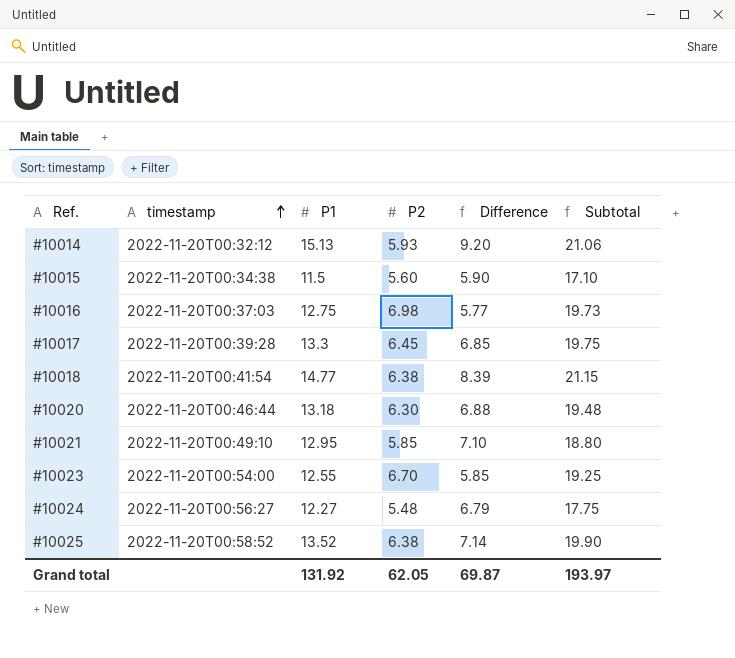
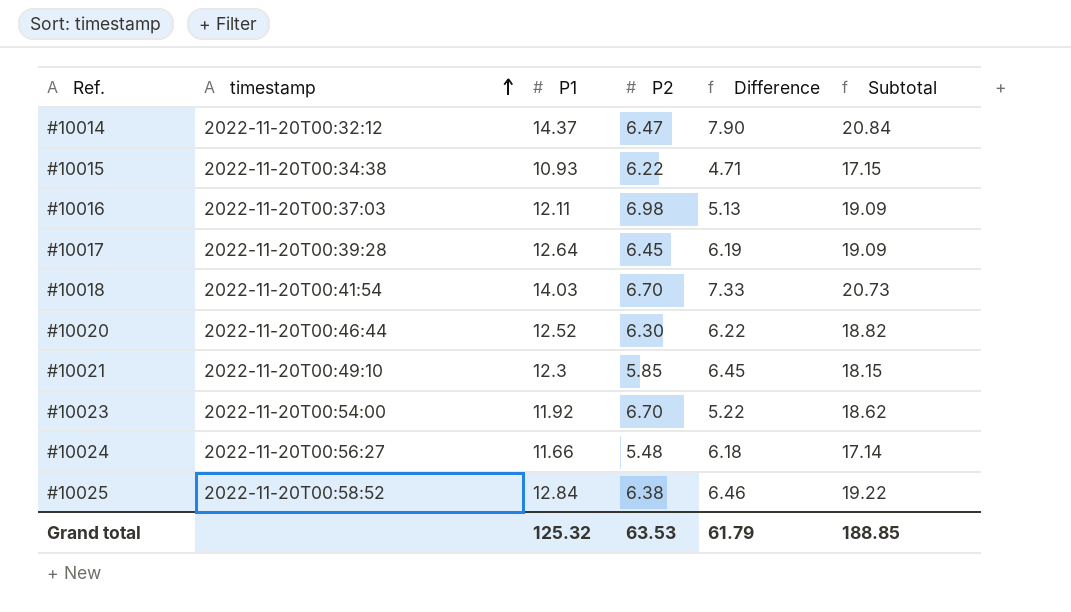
#10014 | P1: 15.13 -> 14.37
#10014 | P2: 5.93 -> 6.47
#10014 | Difference: 9.20 -> 7.90
#10014 | Subtotal: 21.06 -> 20.84
#10015 | P1: 11.5 -> 10.93
#10015 | P2: 5.60 -> 6.22
#10015 | Difference: 5.90 -> 4.71
#10015 | Subtotal: 17.10 -> 17.15
#10016 | P1: 12.75 -> 12.11
#10016 | Difference: 5.77 -> 5.13
#10016 | Subtotal: 19.73 -> 19.09
#10017 | P1: 13.3 -> 12.64
#10017 | Difference: 6.85 -> 6.19
#10017 | Subtotal: 19.75 -> 19.09
#10018 | P1: 14.77 -> 14.03
#10018 | P2: 6.38 -> 6.70
#10018 | Difference: 8.39 -> 7.33
#10018 | Subtotal: 21.15 -> 20.73
#10020 | P1: 13.18 -> 12.52
#10020 | Difference: 6.88 -> 6.22
#10020 | Subtotal: 19.48 -> 18.82
#10021 | P1: 12.95 -> 12.3
#10021 | Difference: 7.10 -> 6.45
#10021 | Subtotal: 18.80 -> 18.15
#10023 | P1: 12.55 -> 11.92
#10023 | Difference: 5.85 -> 5.22
#10023 | Subtotal: 19.25 -> 18.62
#10024 | P1: 12.27 -> 11.66
#10024 | Difference: 6.79 -> 6.18
#10024 | Subtotal: 17.75 -> 17.14
#10025 | P1: 13.52 -> 12.84
#10025 | Difference: 7.14 -> 6.46
#10025 | Subtotal: 19.90 -> 19.22
Grand total | P1: 131.92 -> 125.32
Grand total | P2: 62.05 -> 63.53
Grand total | Difference: 69.87 -> 61.79
Grand total | Subtotal: 193.97 -> 188.85

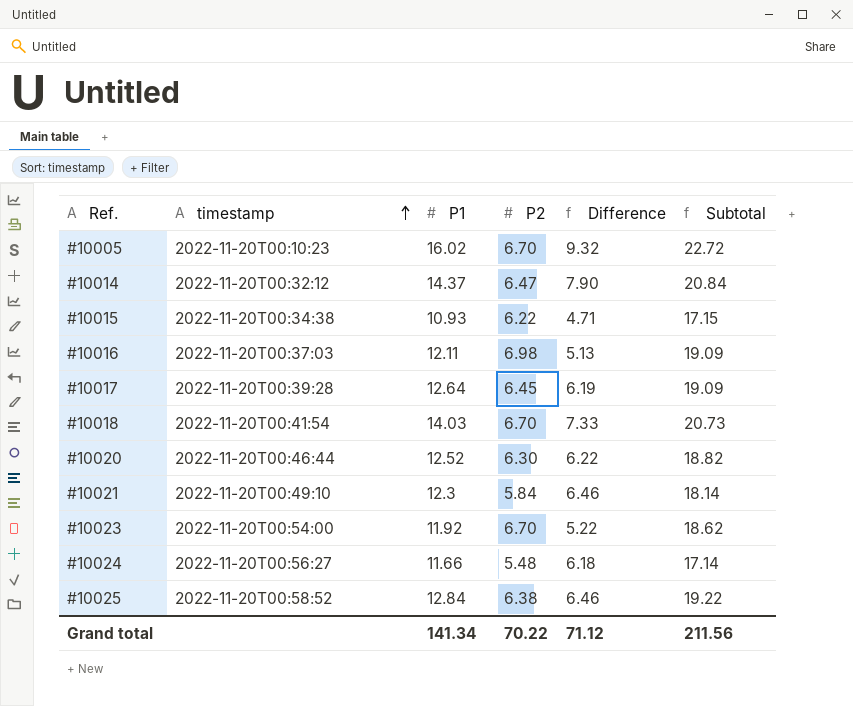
row #10005: none -> 2022-11-20T00:10:23 | 16.02 | 6.70 | 9.32 | 22.72
#10021 | P2: 5.85 -> 5.84
#10021 | Difference: 6.45 -> 6.46
#10021 | Subtotal: 18.15 -> 18.14
Grand total | P1: 125.32 -> 141.34
Grand total | P2: 63.53 -> 70.22
Grand total | Difference: 61.79 -> 71.12
Grand total | Subtotal: 188.85 -> 211.56

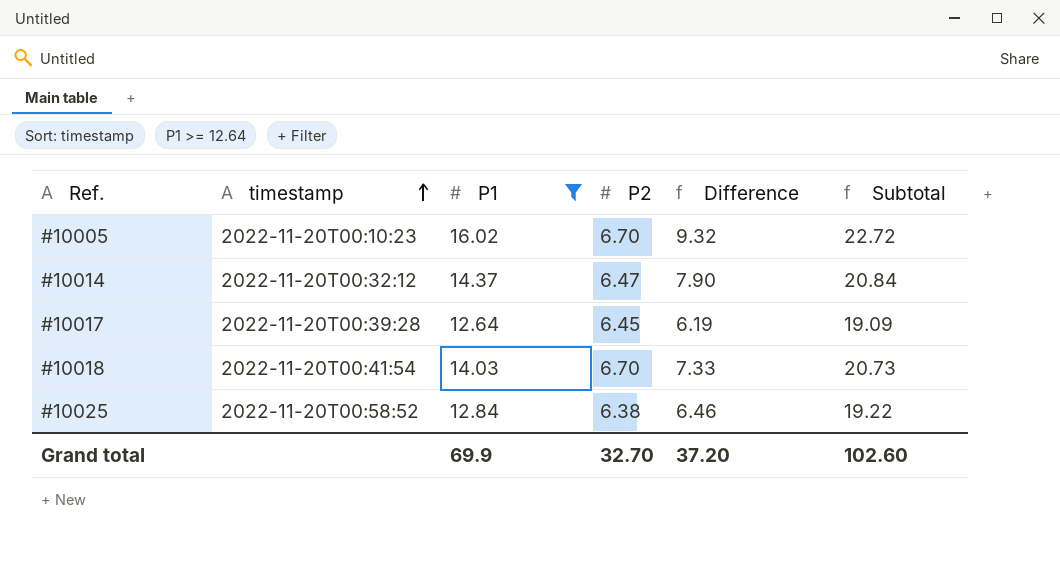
filter: none -> P1 >= 12.64
Grand total | P1: 141.34 -> 69.9
Grand total | P2: 70.22 -> 32.70
Grand total | Difference: 71.12 -> 37.20
Grand total | Subtotal: 211.56 -> 102.60

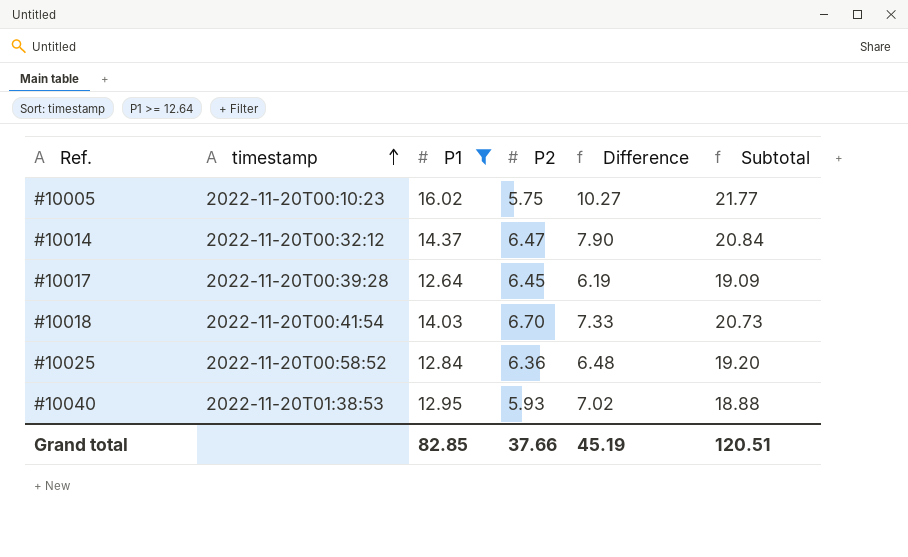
#10005 | P2: 6.70 -> 5.75
#10005 | Difference: 9.32 -> 10.27
#10005 | Subtotal: 22.72 -> 21.77
#10025 | P2: 6.38 -> 6.36
#10025 | Difference: 6.46 -> 6.48
#10025 | Subtotal: 19.22 -> 19.20
row #10040: none -> 2022-11-20T01:38:53 | 12.95 | 5.93 | 7.02 | 18.88
Grand total | P1: 69.9 -> 82.85
Grand total | P2: 32.70 -> 37.66
Grand total | Difference: 37.20 -> 45.19
Grand total | Subtotal: 102.60 -> 120.51

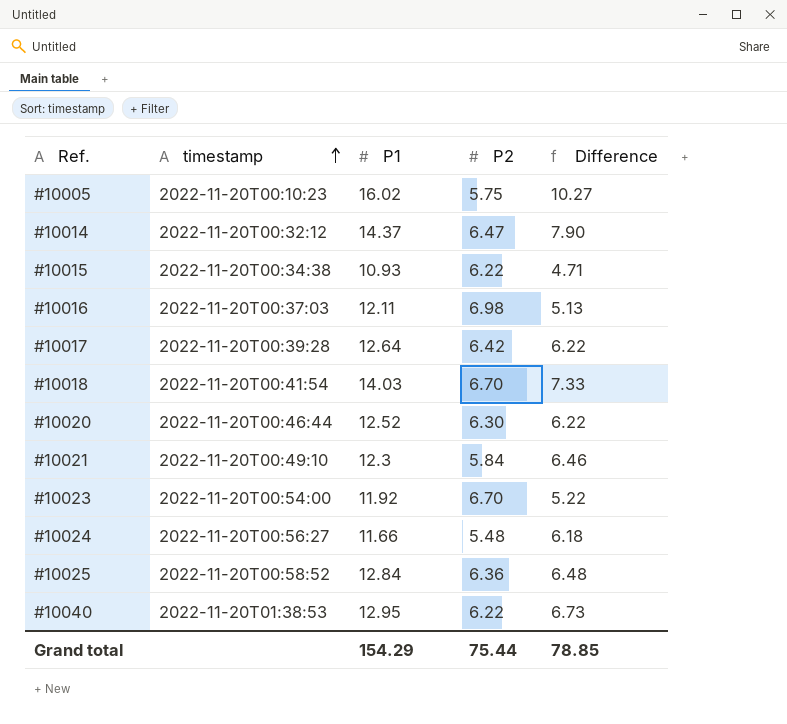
filter: P1 >= 12.64 -> none
column Subtotal | formula: [P1] + [P2] -> none
#10017 | P2: 6.45 -> 6.42
#10017 | Difference: 6.19 -> 6.22
#10040 | P2: 5.93 -> 6.22
#10040 | Difference: 7.02 -> 6.73
Grand total | P1: 82.85 -> 154.29
Grand total | P2: 37.66 -> 75.44
Grand total | Difference: 45.19 -> 78.85

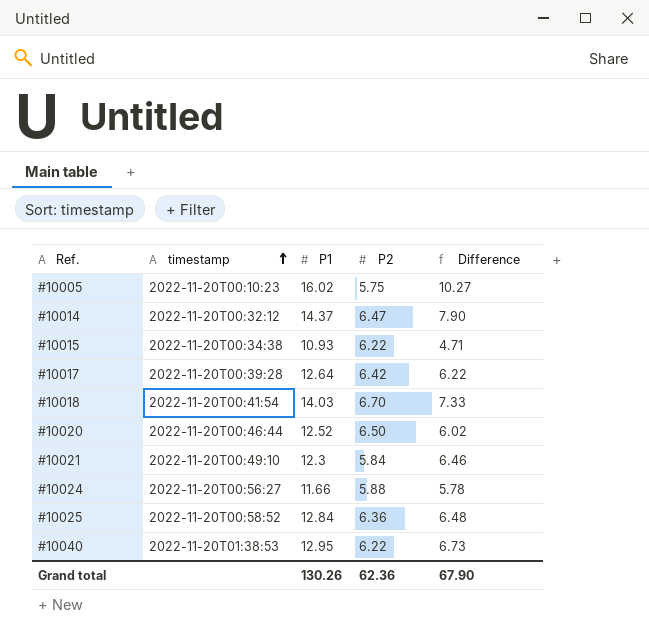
row #10016: 2022-11-20T00:37:03 | 12.11 | 6.98 | 5.13 -> none
row #10023: 2022-11-20T00:54:00 | 11.92 | 6.70 | 5.22 -> none
#10020 | P2: 6.30 -> 6.50
#10020 | Difference: 6.22 -> 6.02
#10024 | P2: 5.48 -> 5.88
#10024 | Difference: 6.18 -> 5.78
Grand total | P1: 154.29 -> 130.26
Grand total | P2: 75.44 -> 62.36
Grand total | Difference: 78.85 -> 67.90

